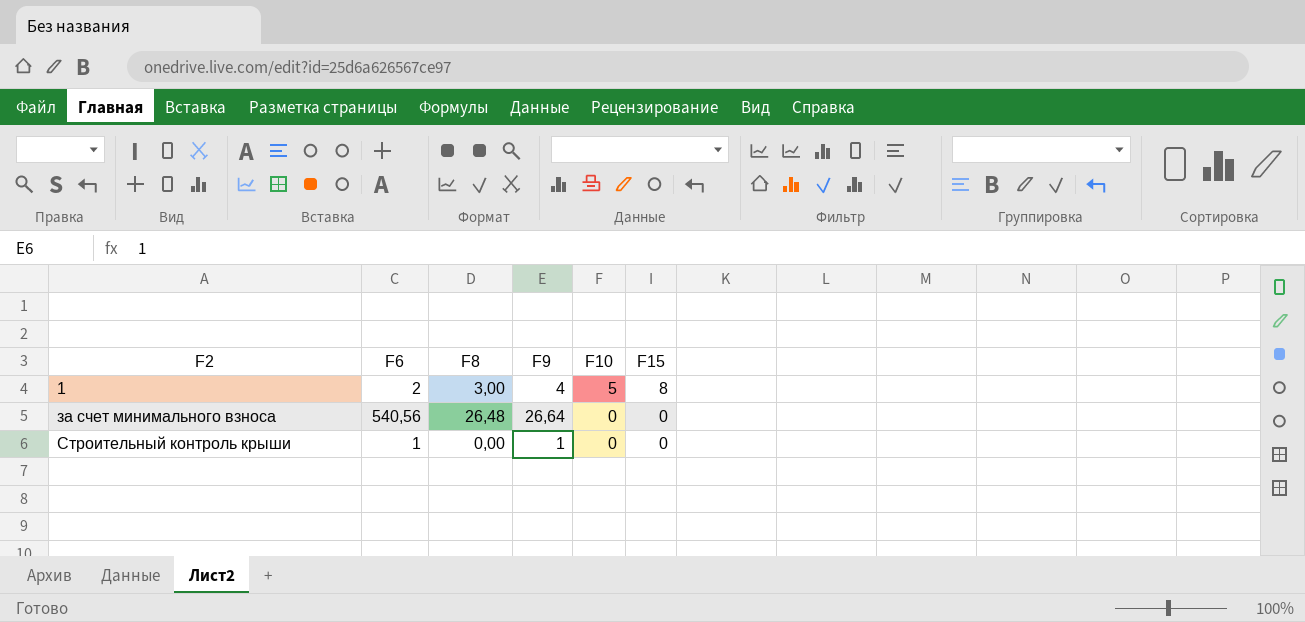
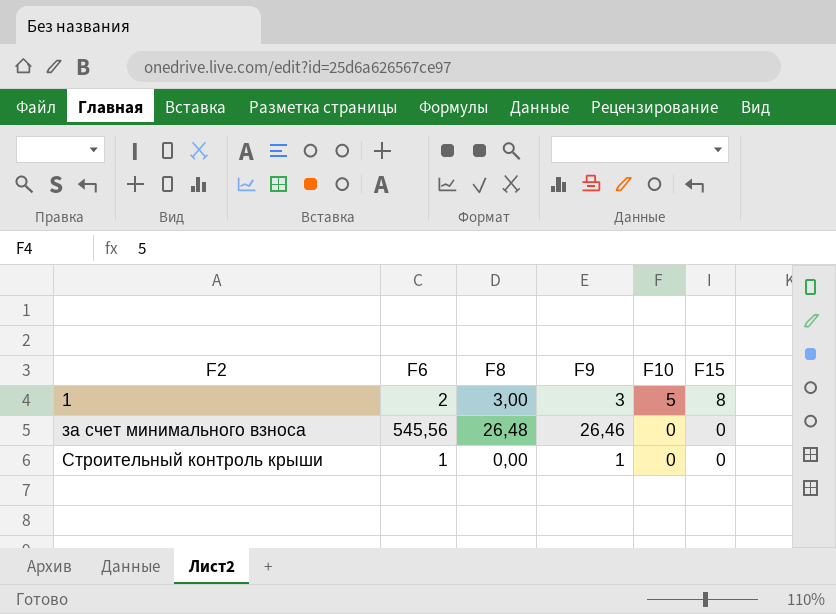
1 | F9: 4 -> 3
за счет минимального взноса | F6: 540,56 -> 545,56
за счет минимального взноса | F9: 26,64 -> 26,46

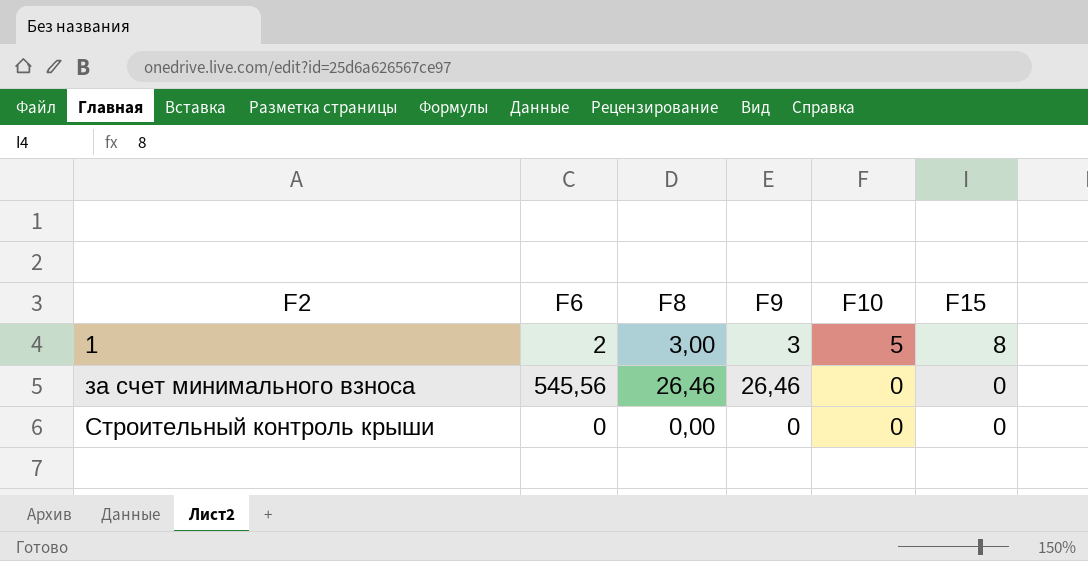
за счет минимального взноса | F8: 26,48 -> 26,46
Строительный контроль крыши | F6: 1 -> 0
Строительный контроль крыши | F9: 1 -> 0

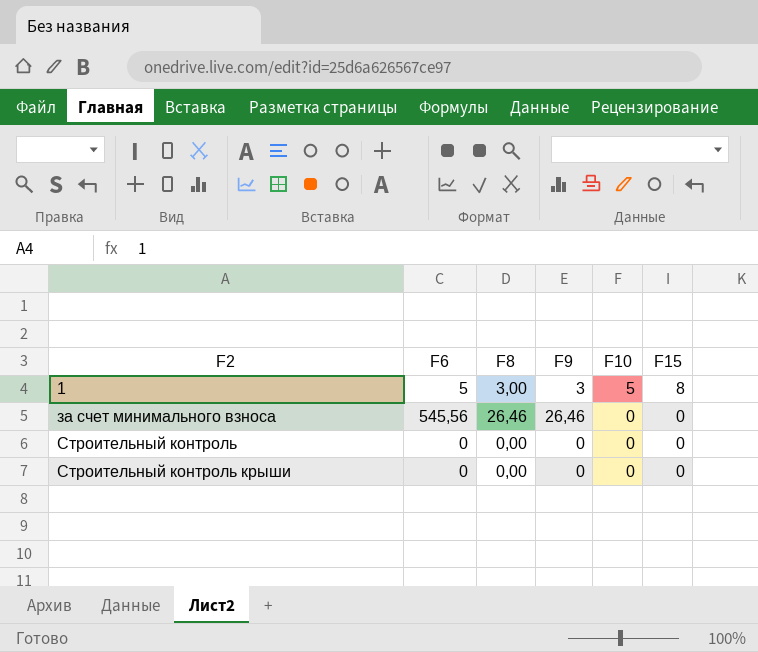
1 | F6: 2 -> 5
row Строительный контроль: none -> 0 | 0,00 | 0 | 0 | 0

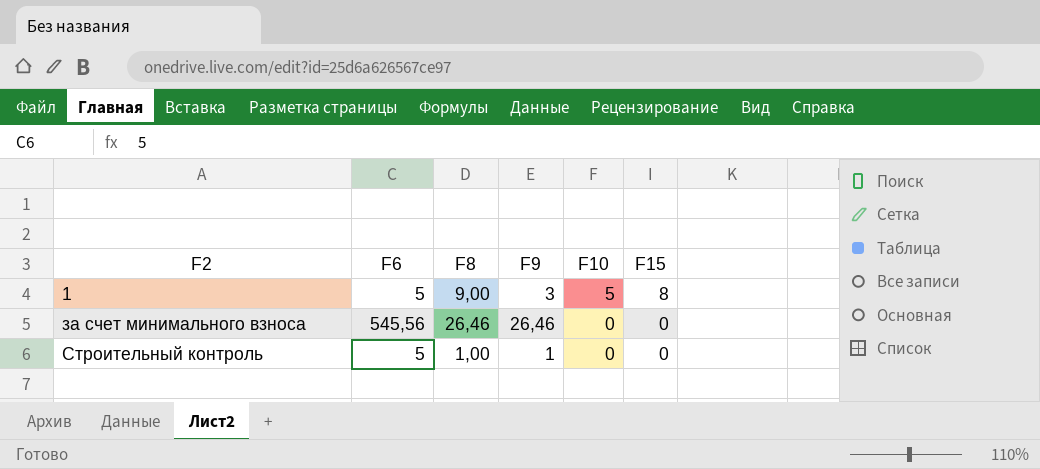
row Строительный контроль крыши: 0 | 0,00 | 0 | 0 | 0 -> none
1 | F8: 3,00 -> 9,00
Строительный контроль | F6: 0 -> 5
Строительный контроль | F8: 0,00 -> 1,00
Строительный контроль | F9: 0 -> 1

